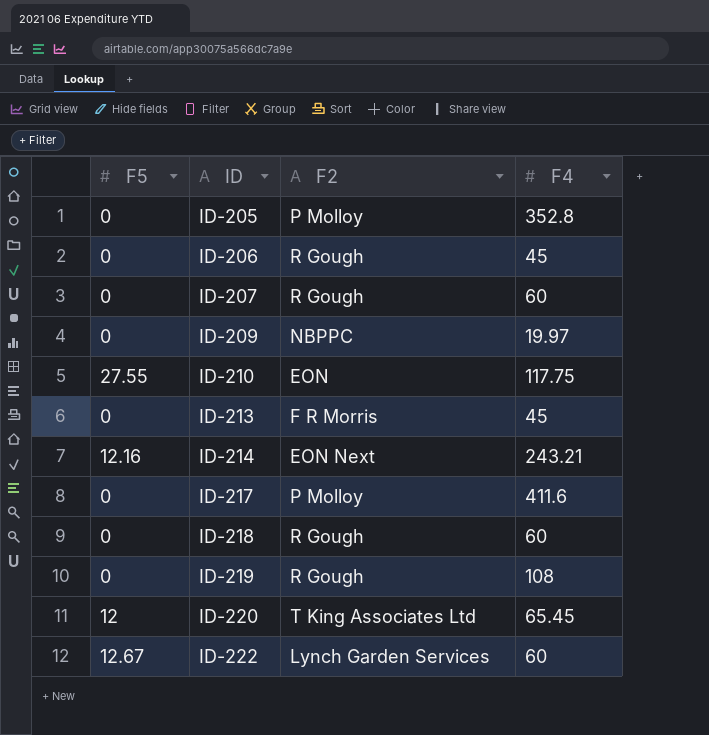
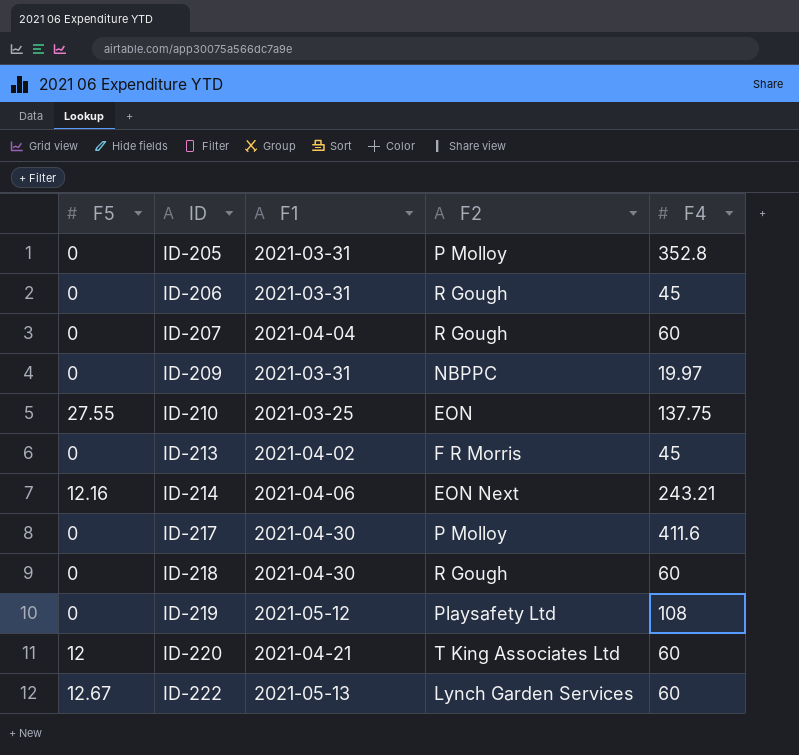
column F1 | position: none -> 3
ID-210 | F4: 117.75 -> 137.75
ID-219 | F2: R Gough -> Playsafety Ltd
ID-220 | F4: 65.45 -> 60

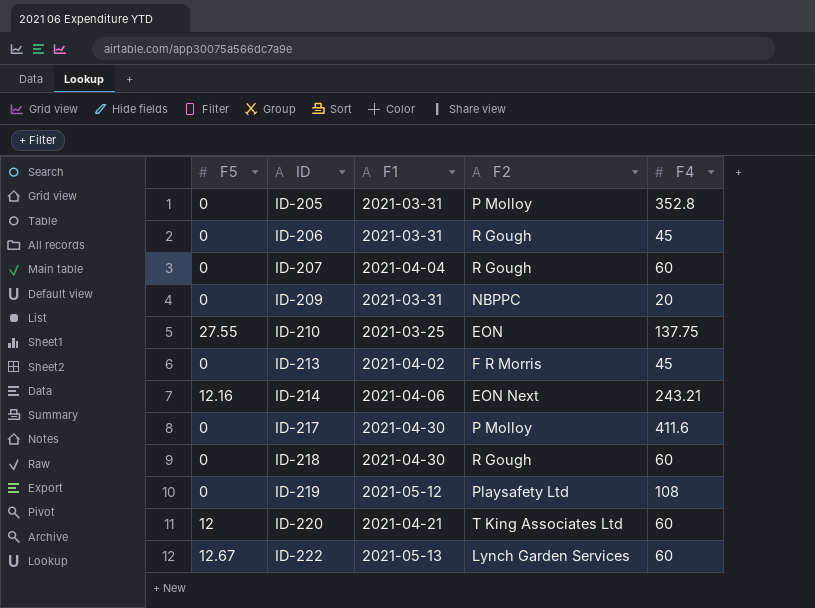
ID-209 | F4: 19.97 -> 20

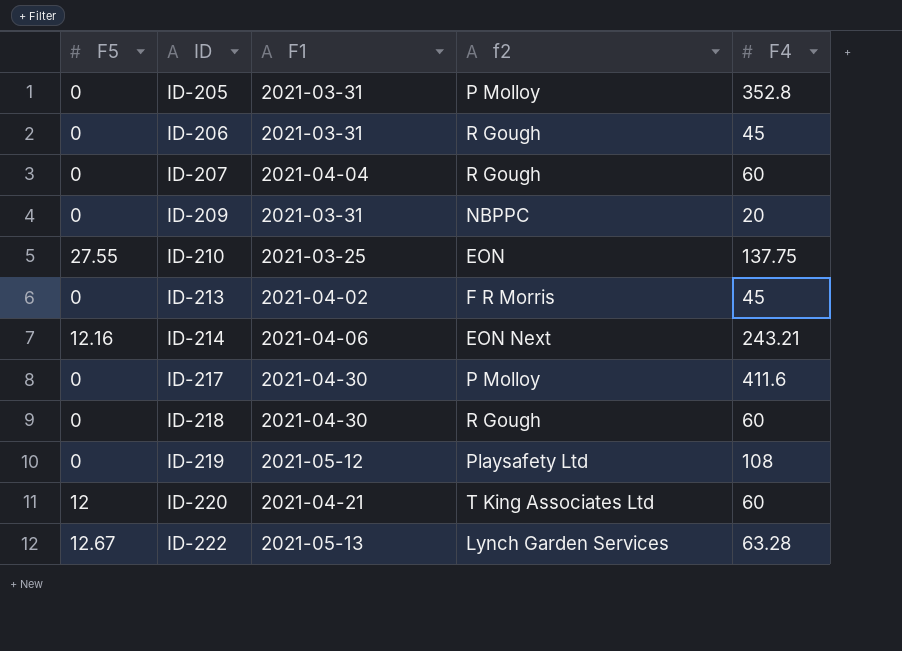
column name: F2 -> f2
ID-222 | F4: 60 -> 63.28

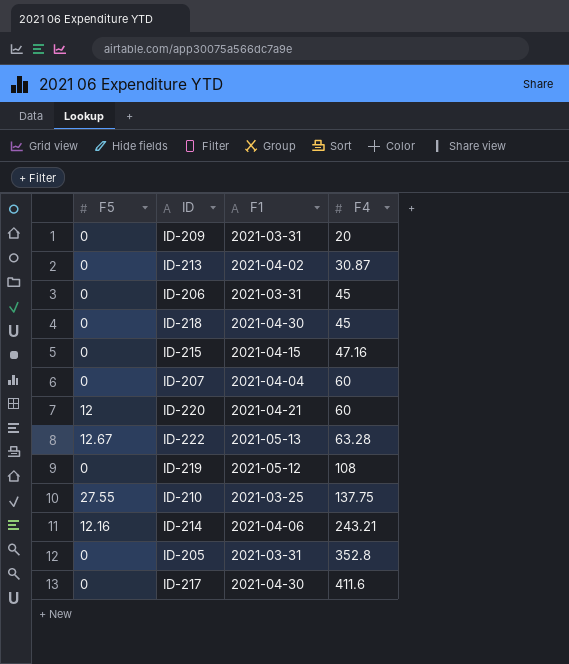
row order: ID ascending -> F4 ascending
column f2 | position: 4 -> none
ID-213 | F4: 45 -> 30.87
ID-218 | F4: 60 -> 45
row ID-215: none -> 0 | 2021-04-15 | 47.16

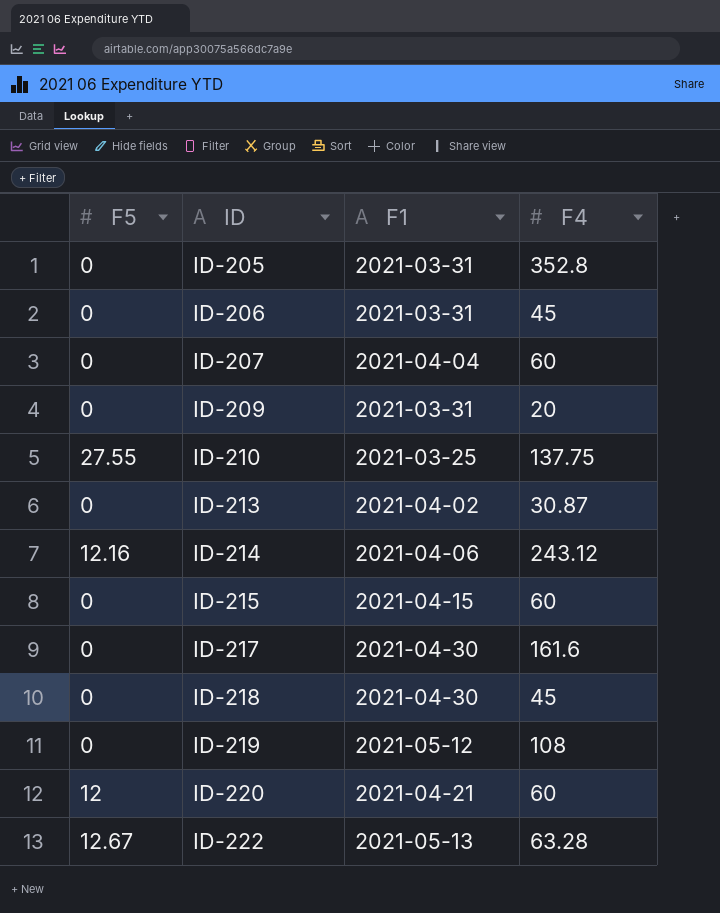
row order: F4 ascending -> ID ascending
ID-214 | F4: 243.21 -> 243.12
ID-215 | F4: 47.16 -> 60
ID-217 | F4: 411.6 -> 161.6

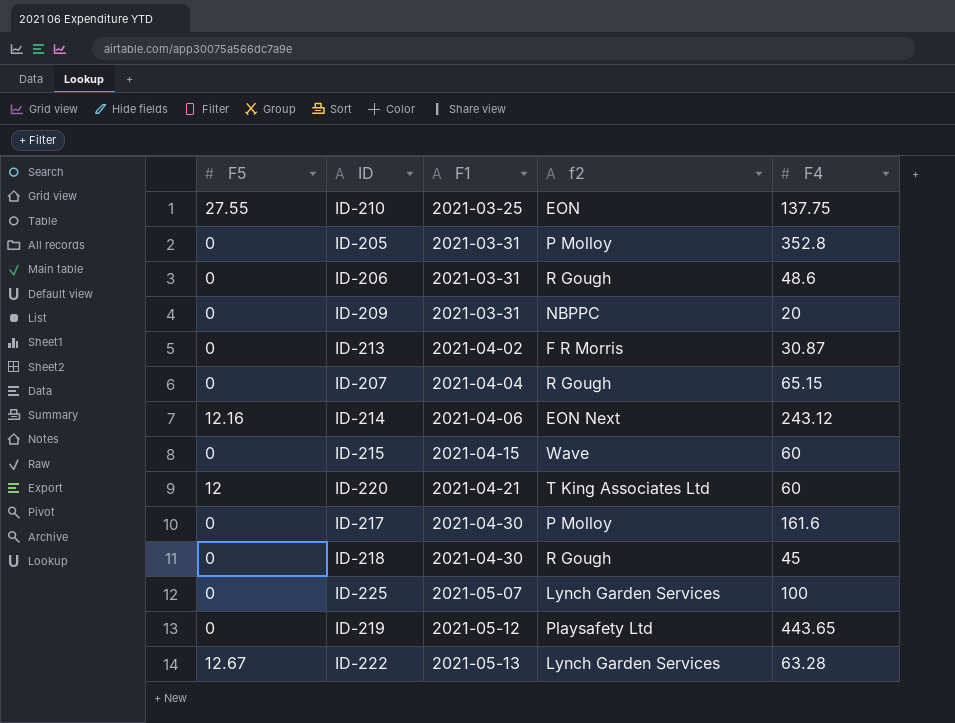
row order: ID ascending -> F1 ascending
column f2 | position: none -> 4
ID-206 | F4: 45 -> 48.6
ID-207 | F4: 60 -> 65.15
row ID-225: none -> 0 | 2021-05-07 | Lynch Garden Services | 100
ID-219 | F4: 108 -> 443.65

